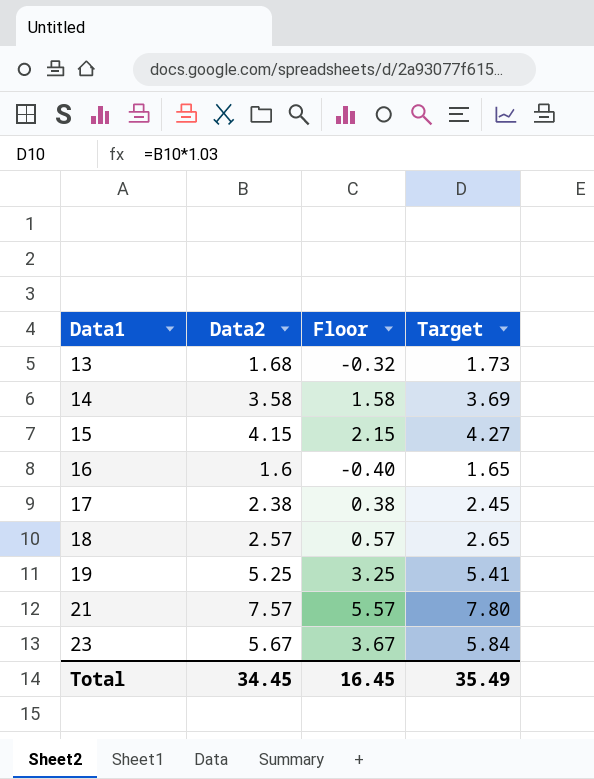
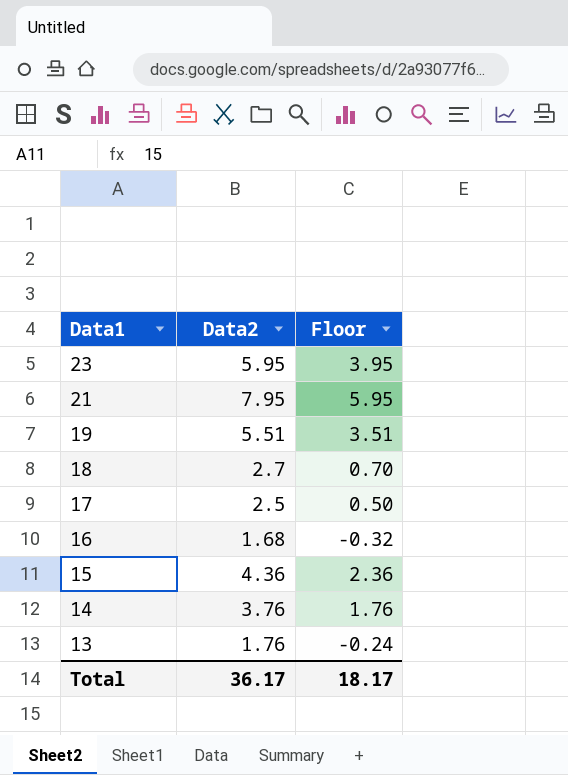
row order: Data1 ascending -> Data1 descending
column Target | formula: [Data2] * 1.03 -> none
23 | Data2: 5.67 -> 5.95
23 | Floor: 3.67 -> 3.95
21 | Data2: 7.57 -> 7.95
21 | Floor: 5.57 -> 5.95
19 | Data2: 5.25 -> 5.51
19 | Floor: 3.25 -> 3.51
18 | Data2: 2.57 -> 2.7
18 | Floor: 0.57 -> 0.70
17 | Data2: 2.38 -> 2.5
17 | Floor: 0.38 -> 0.50
16 | Data2: 1.6 -> 1.68
16 | Floor: -0.40 -> -0.32
15 | Data2: 4.15 -> 4.36
15 | Floor: 2.15 -> 2.36
14 | Data2: 3.58 -> 3.76
14 | Floor: 1.58 -> 1.76
13 | Data2: 1.68 -> 1.76
13 | Floor: -0.32 -> -0.24
Total | Data2: 34.45 -> 36.17
Total | Floor: 16.45 -> 18.17

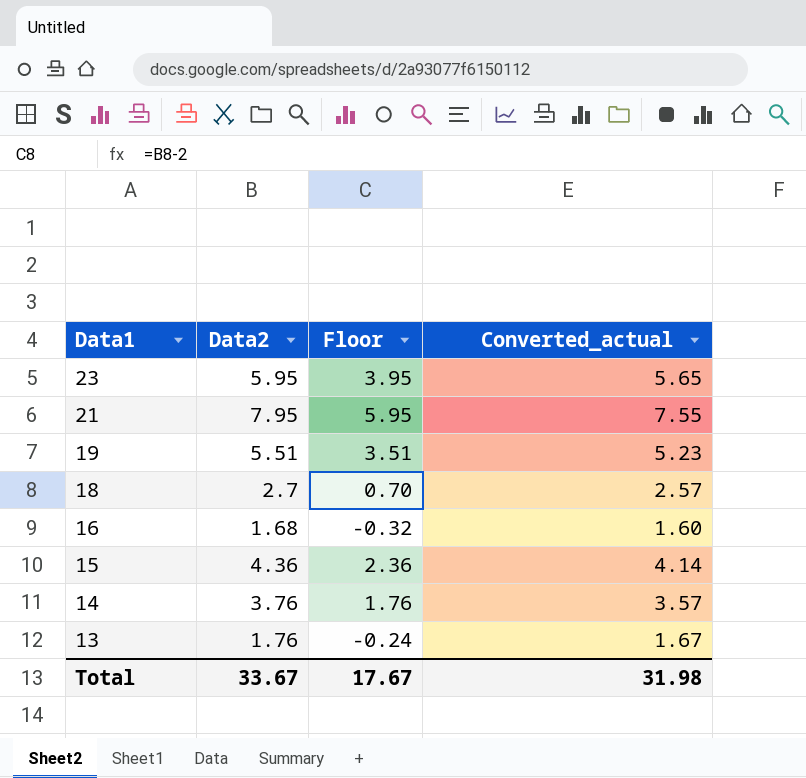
column Converted_actual | formula: none -> [Data2] * 0.95
row 17: 2.5 | 0.50 -> none
Total | Data2: 36.17 -> 33.67
Total | Floor: 18.17 -> 17.67

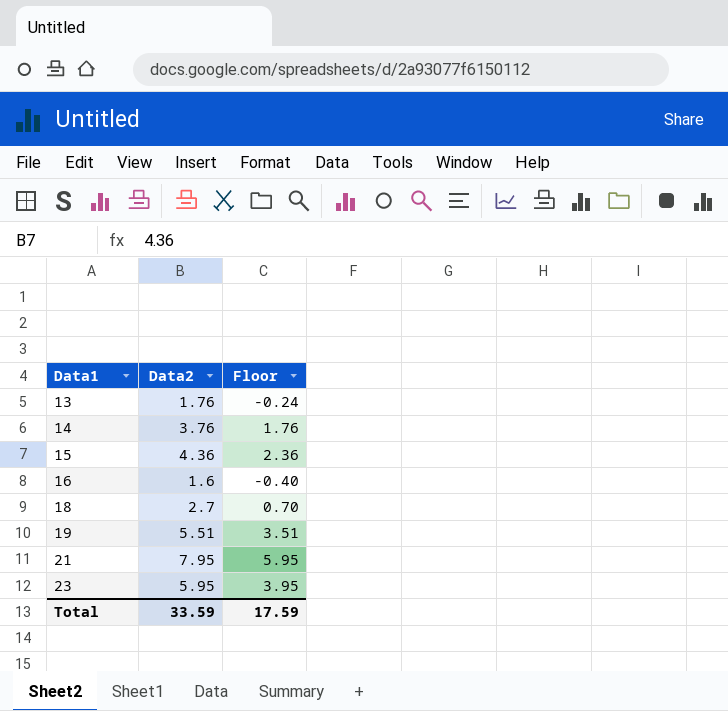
row order: Data1 descending -> Data1 ascending
column Converted_actual | formula: [Data2] * 0.95 -> none
16 | Data2: 1.68 -> 1.6
16 | Floor: -0.32 -> -0.40
Total | Data2: 33.67 -> 33.59
Total | Floor: 17.67 -> 17.59

